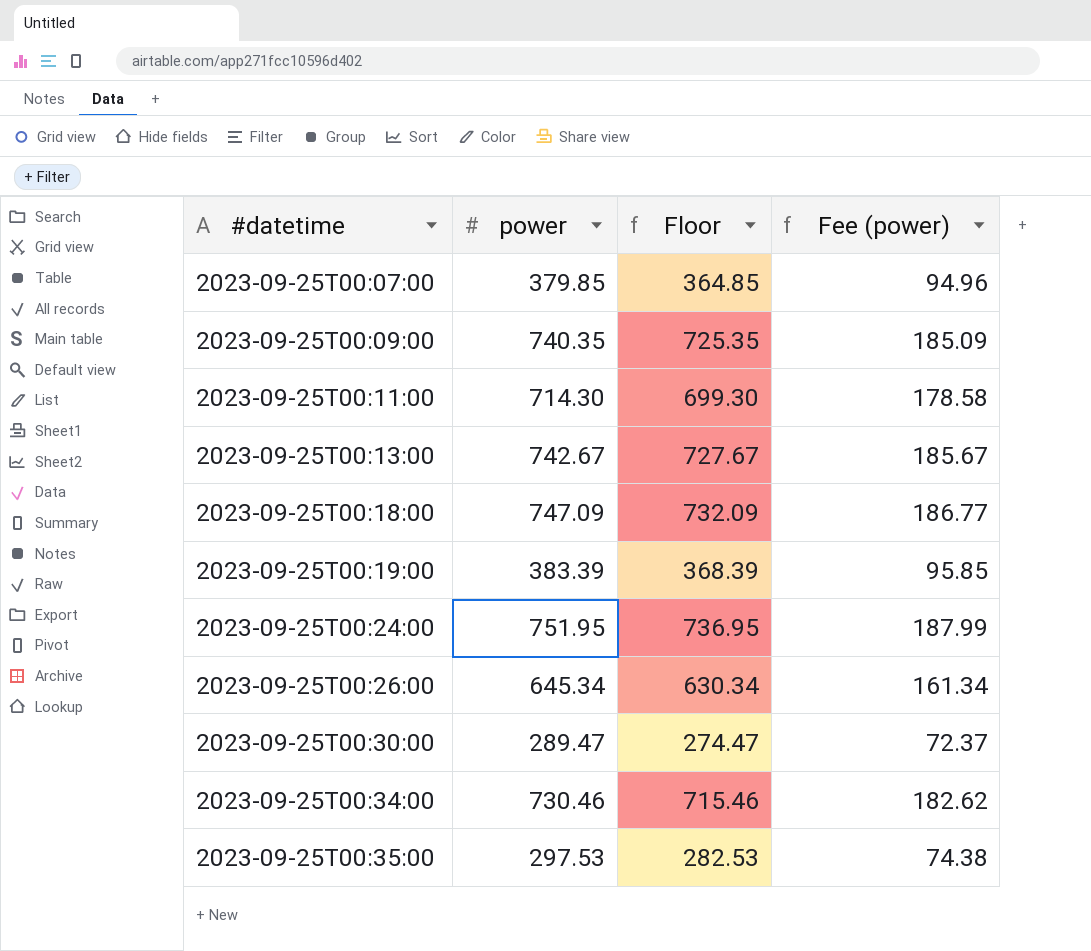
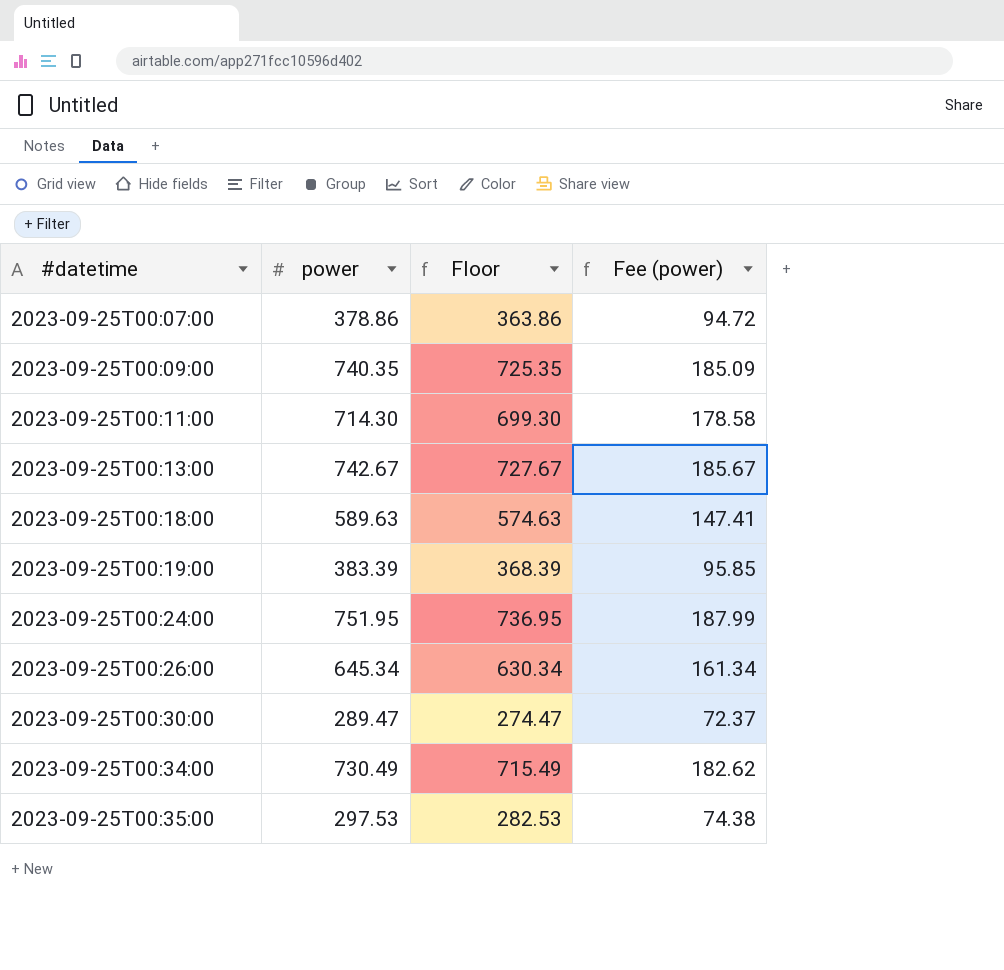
2023-09-25T00:07:00 | power: 379.85 -> 378.86
2023-09-25T00:07:00 | Floor: 364.85 -> 363.86
2023-09-25T00:07:00 | Fee (power): 94.96 -> 94.72
2023-09-25T00:18:00 | power: 747.09 -> 589.63
2023-09-25T00:18:00 | Floor: 732.09 -> 574.63
2023-09-25T00:18:00 | Fee (power): 186.77 -> 147.41
2023-09-25T00:34:00 | power: 730.46 -> 730.49
2023-09-25T00:34:00 | Floor: 715.46 -> 715.49

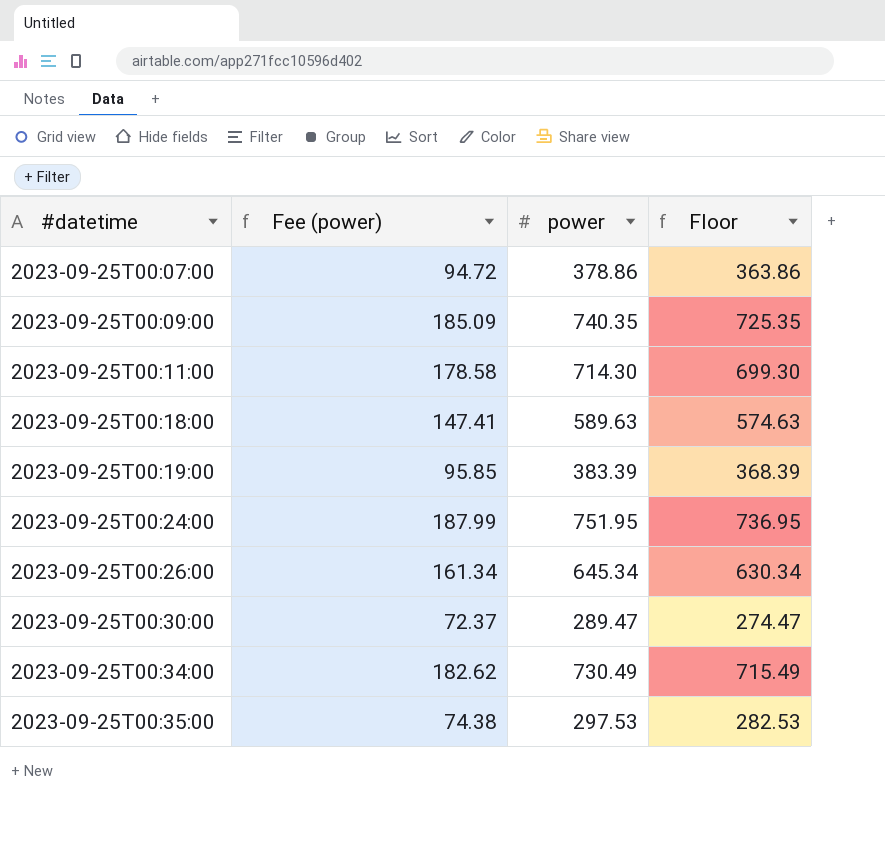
column Fee (power) | position: 4 -> 2
row 2023-09-25T00:13:00: 742.67 | 727.67 | 185.67 -> none

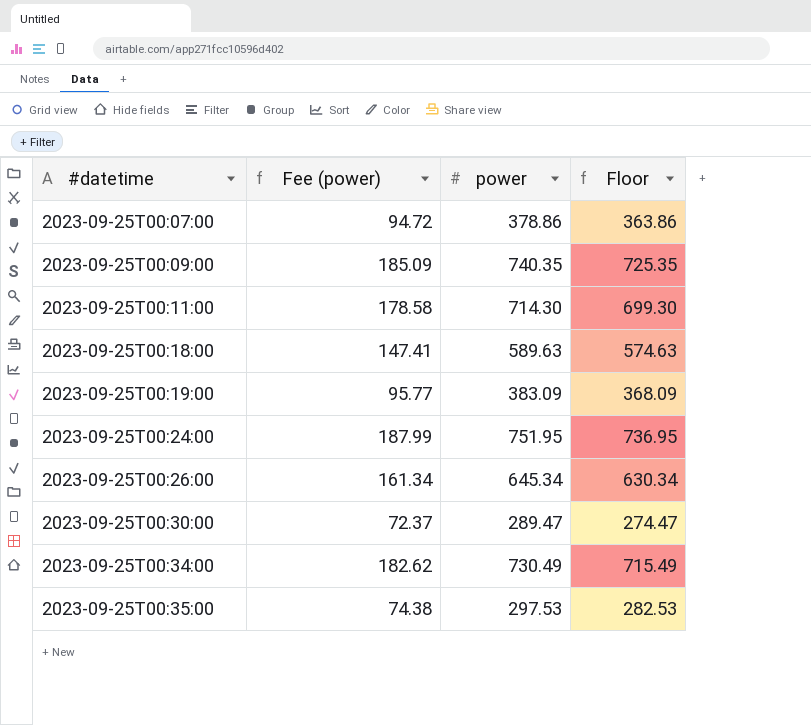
2023-09-25T00:19:00 | Fee (power): 95.85 -> 95.77
2023-09-25T00:19:00 | power: 383.39 -> 383.09
2023-09-25T00:19:00 | Floor: 368.39 -> 368.09

